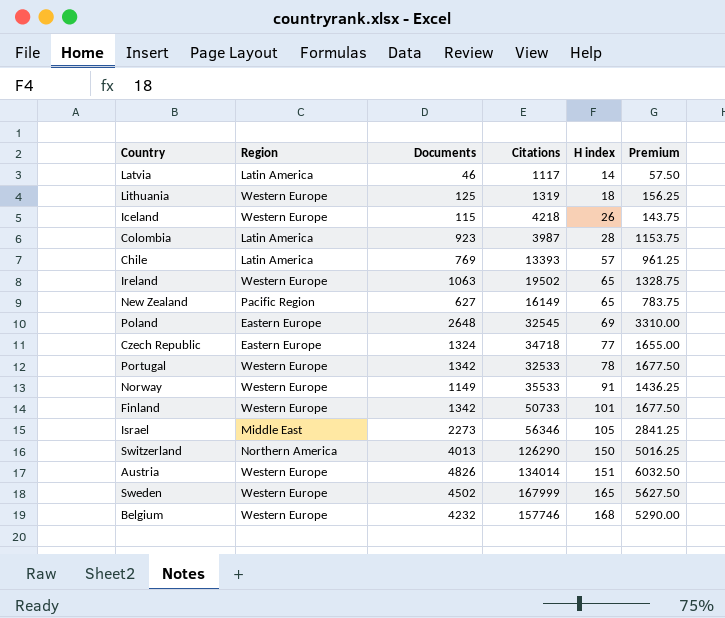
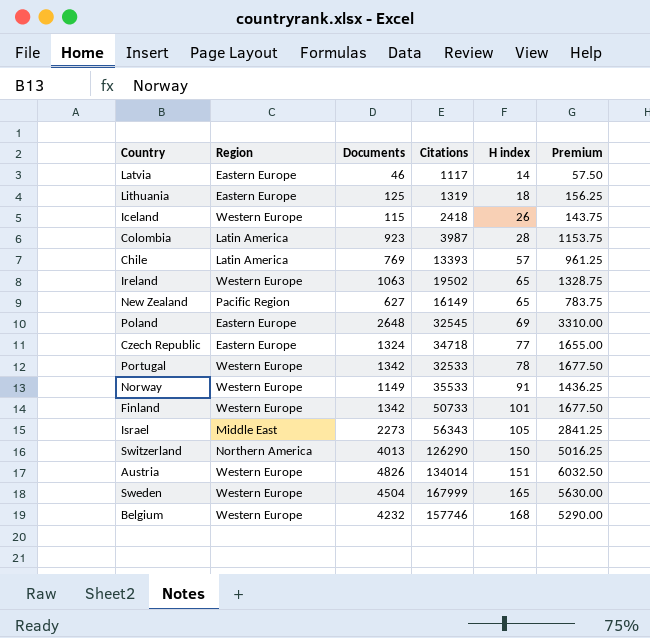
Latvia | Region: Latin America -> Eastern Europe
Lithuania | Region: Western Europe -> Eastern Europe
Iceland | Citations: 4218 -> 2418
Israel | Citations: 56346 -> 56343
Sweden | Documents: 4502 -> 4504
Sweden | Premium: 5627.50 -> 5630.00

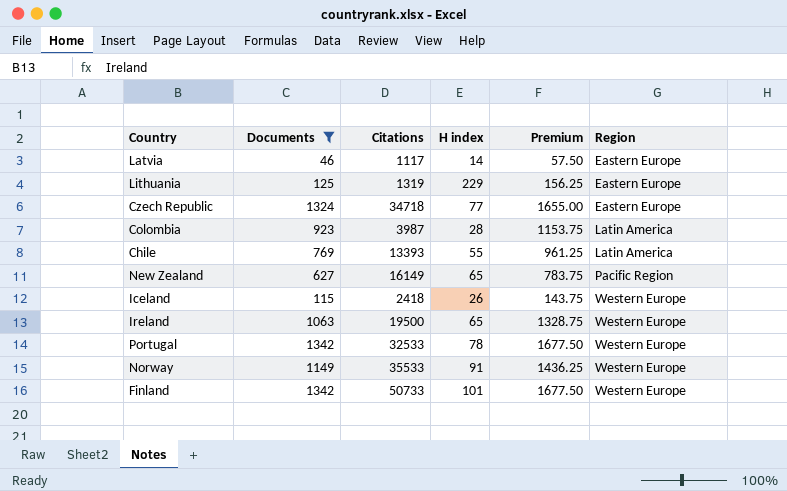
filter: none -> Documents <= 1342
row order: H index ascending -> Region ascending
column Region | position: 2 -> 6
Lithuania | H index: 18 -> 229
Chile | H index: 57 -> 55
Ireland | Citations: 19502 -> 19500

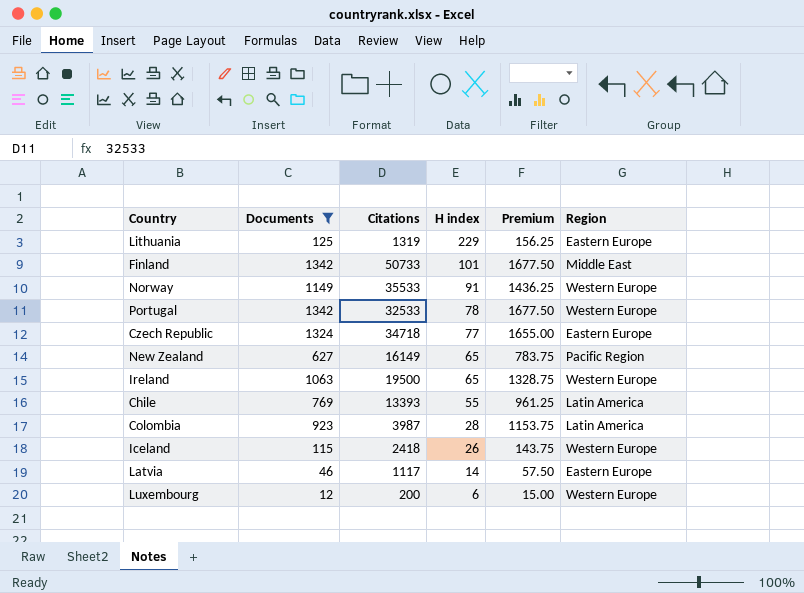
row order: Region ascending -> H index descending
Finland | Region: Western Europe -> Middle East
row Luxembourg: none -> 12 | 200 | 6 | 15.00 | Western Europe

